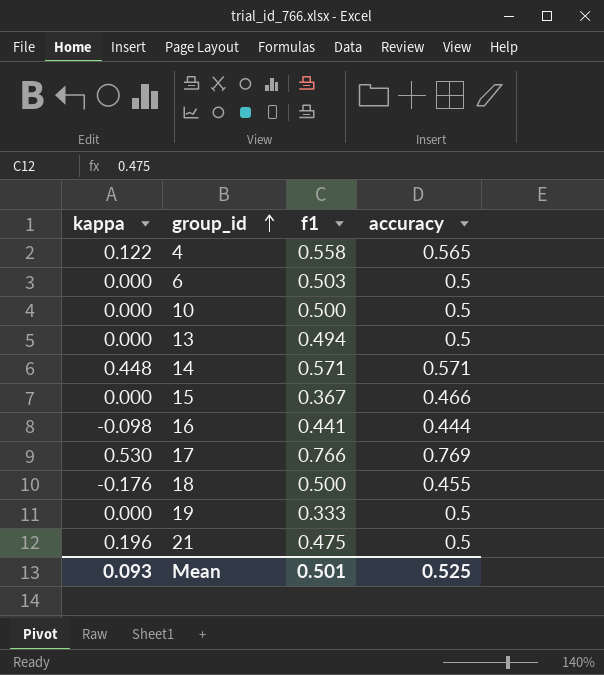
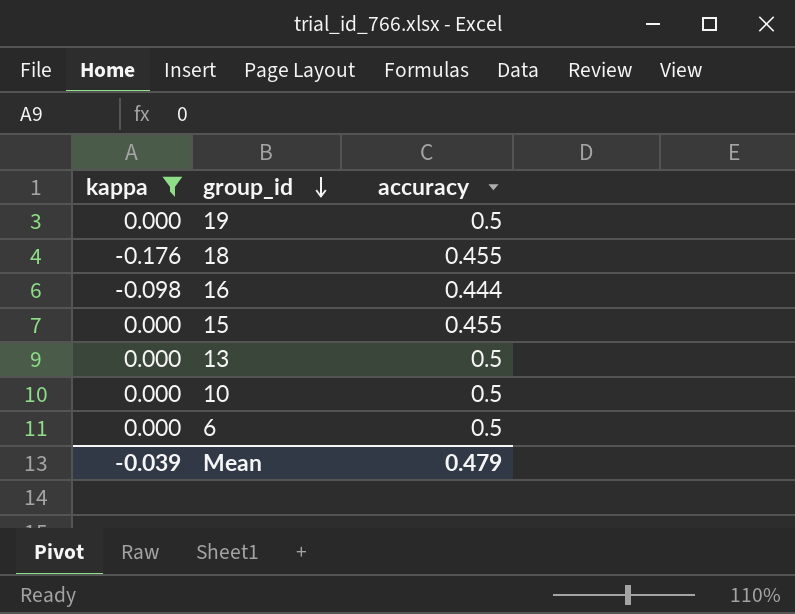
filter: none -> kappa <= 0.000
row order: group_id ascending -> group_id descending
column f1 | position: 3 -> none
15 | accuracy: 0.466 -> 0.455
Mean | kappa: 0.093 -> -0.039
Mean | accuracy: 0.525 -> 0.479

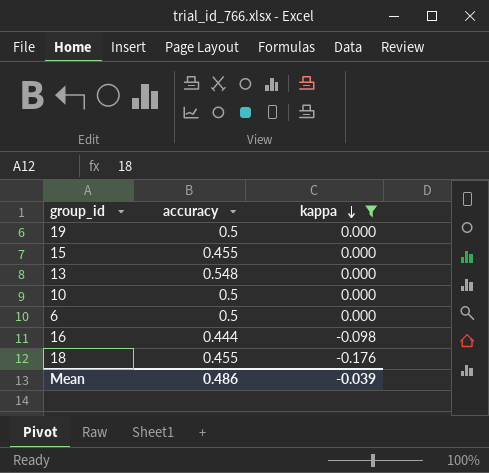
row order: group_id descending -> kappa descending
column kappa | position: 1 -> 3
13 | accuracy: 0.5 -> 0.548
Mean | accuracy: 0.479 -> 0.486

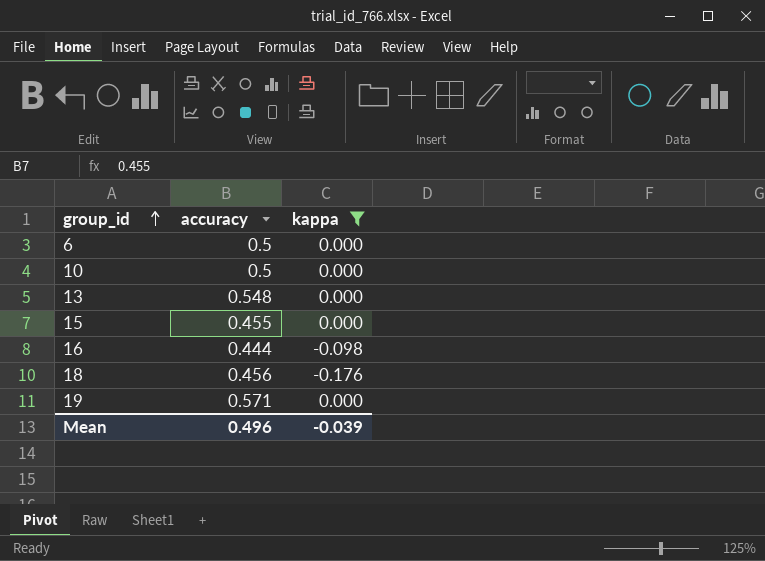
row order: kappa descending -> group_id ascending
18 | accuracy: 0.455 -> 0.456
19 | accuracy: 0.5 -> 0.571
Mean | accuracy: 0.486 -> 0.496

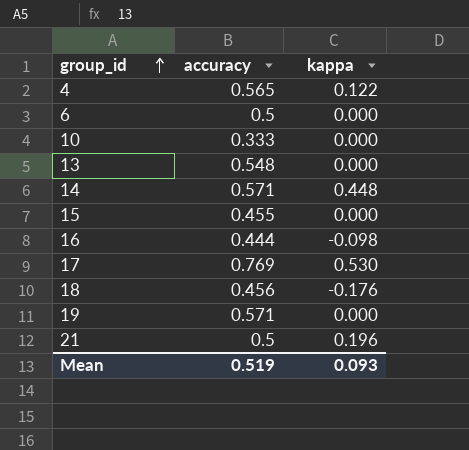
filter: kappa <= 0.000 -> none
10 | accuracy: 0.5 -> 0.333
Mean | accuracy: 0.496 -> 0.519
Mean | kappa: -0.039 -> 0.093

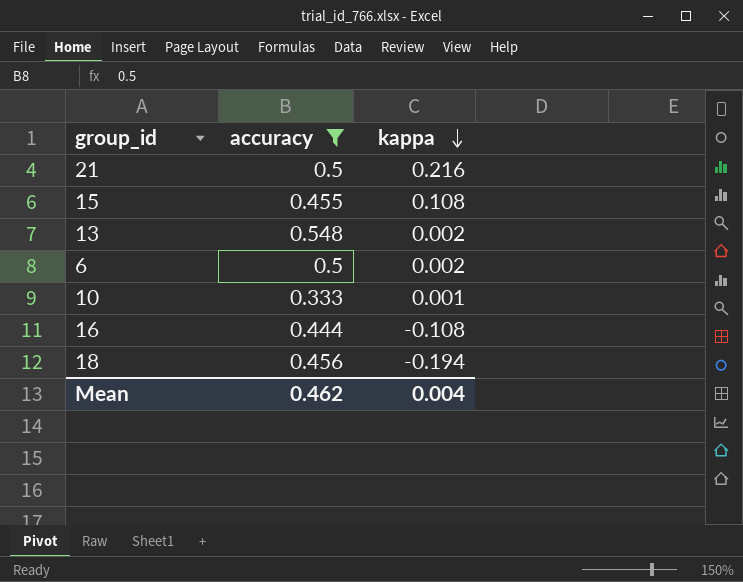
filter: none -> accuracy <= 0.548
row order: group_id ascending -> kappa descending
21 | kappa: 0.196 -> 0.216
15 | kappa: 0.000 -> 0.108
13 | kappa: 0.000 -> 0.002
6 | kappa: 0.000 -> 0.002
10 | kappa: 0.000 -> 0.001
16 | kappa: -0.098 -> -0.108
18 | kappa: -0.176 -> -0.194
Mean | accuracy: 0.519 -> 0.462
Mean | kappa: 0.093 -> 0.004

